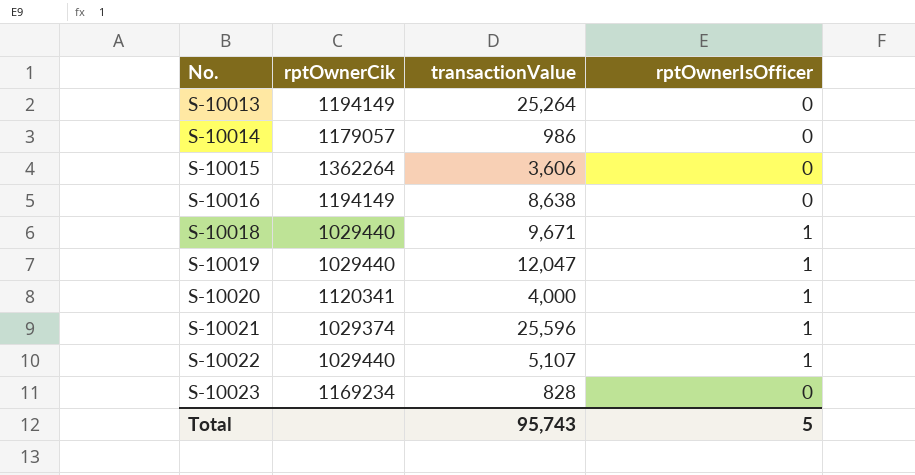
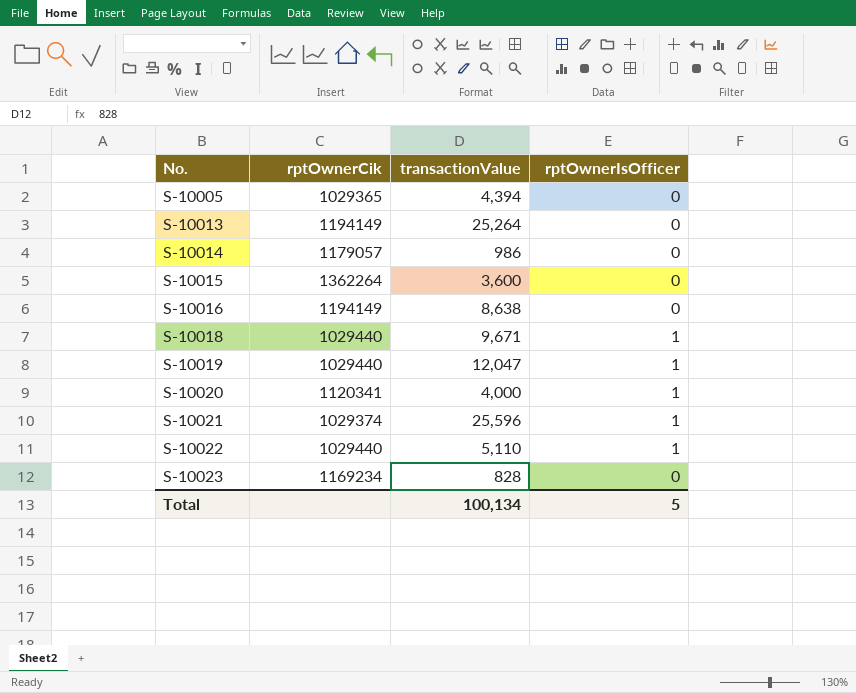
row S-10005: none -> 1029365 | 4,394 | 0
S-10015 | transactionValue: 3,606 -> 3,600
S-10022 | transactionValue: 5,107 -> 5,110
Total | transactionValue: 95,743 -> 100,134

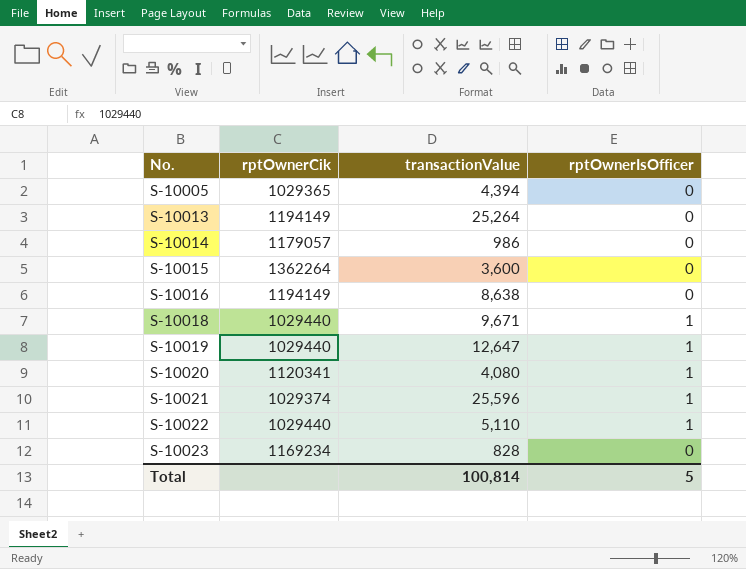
S-10019 | transactionValue: 12,047 -> 12,647
S-10020 | transactionValue: 4,000 -> 4,080
Total | transactionValue: 100,134 -> 100,814

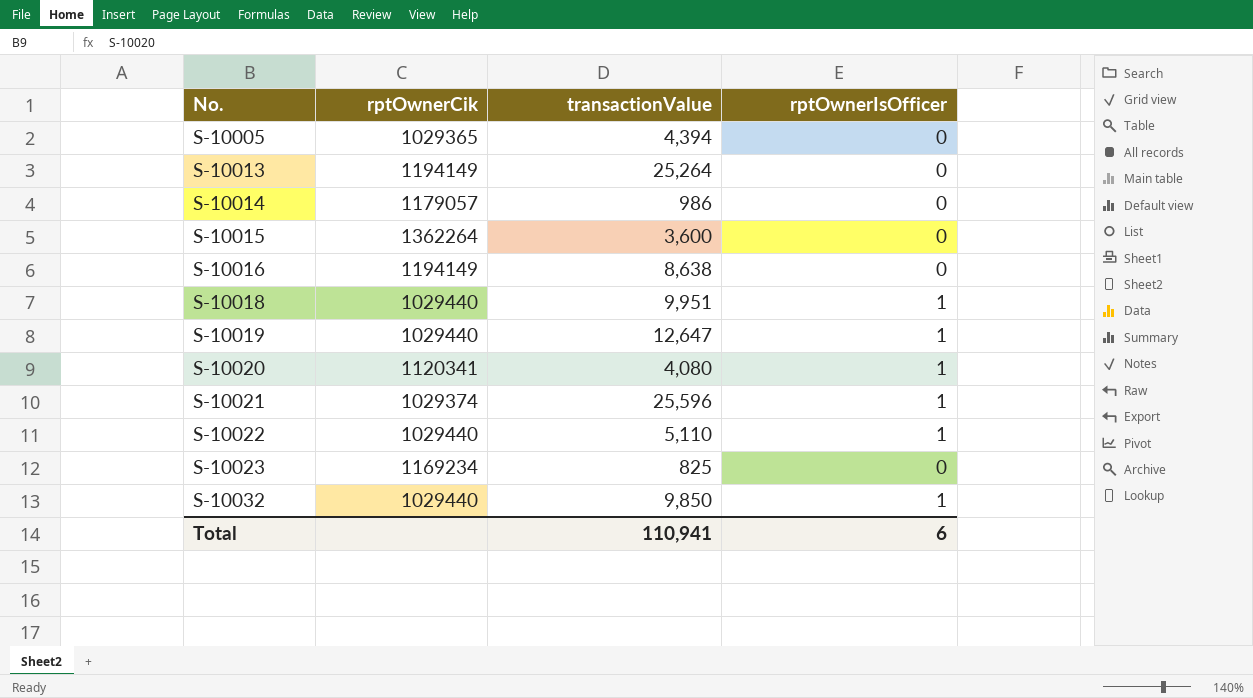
S-10018 | transactionValue: 9,671 -> 9,951
S-10023 | transactionValue: 828 -> 825
row S-10032: none -> 1029440 | 9,850 | 1
Total | transactionValue: 100,814 -> 110,941
Total | rptOwnerIsOfficer: 5 -> 6

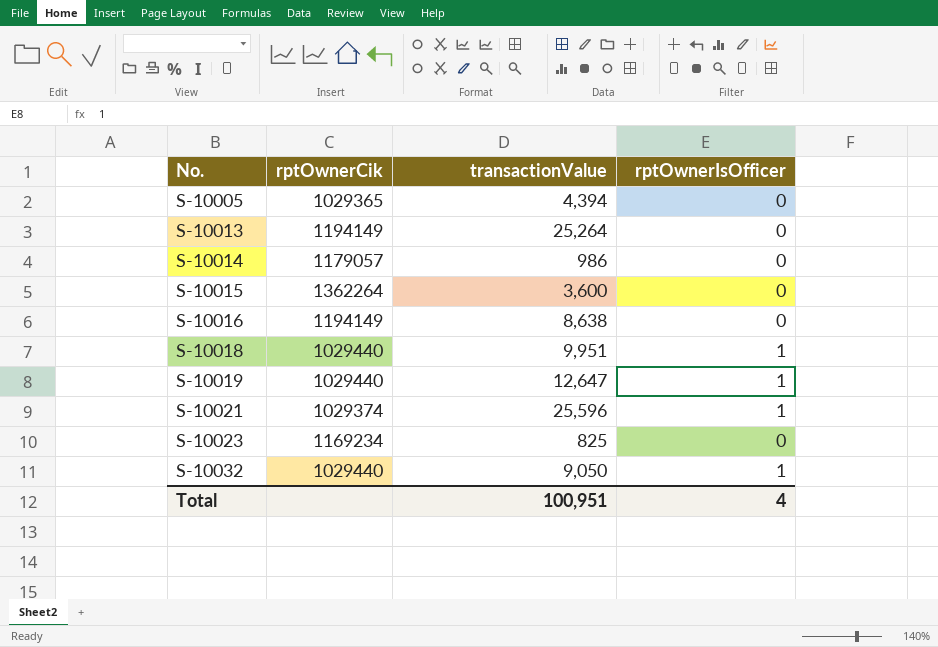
row S-10020: 1120341 | 4,080 | 1 -> none
row S-10022: 1029440 | 5,110 | 1 -> none
S-10032 | transactionValue: 9,850 -> 9,050
Total | transactionValue: 110,941 -> 100,951
Total | rptOwnerIsOfficer: 6 -> 4

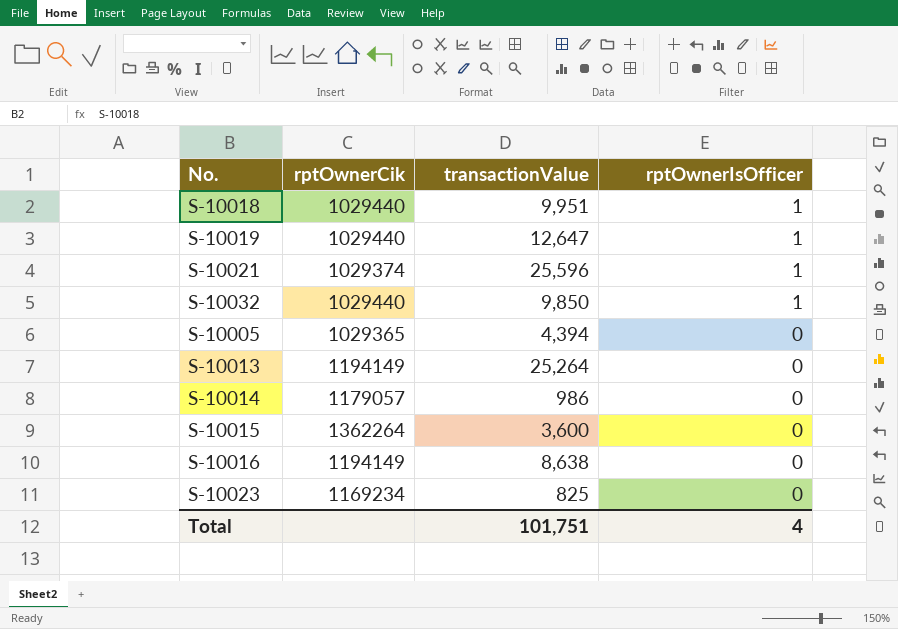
row order: No. ascending -> rptOwnerIsOfficer descending
S-10032 | transactionValue: 9,050 -> 9,850
Total | transactionValue: 100,951 -> 101,751

